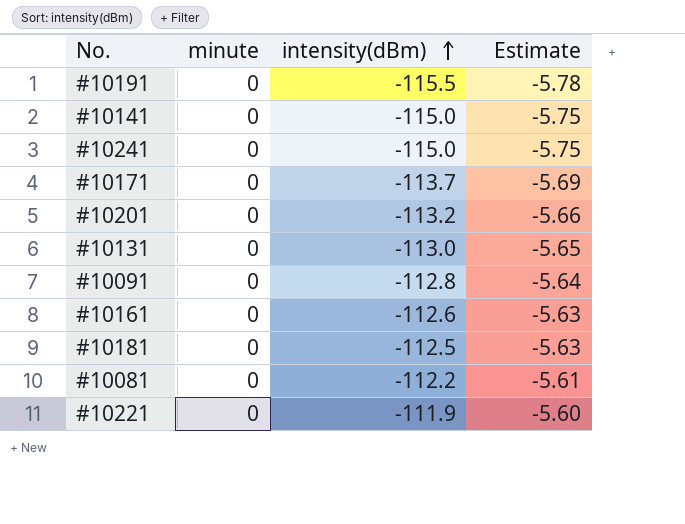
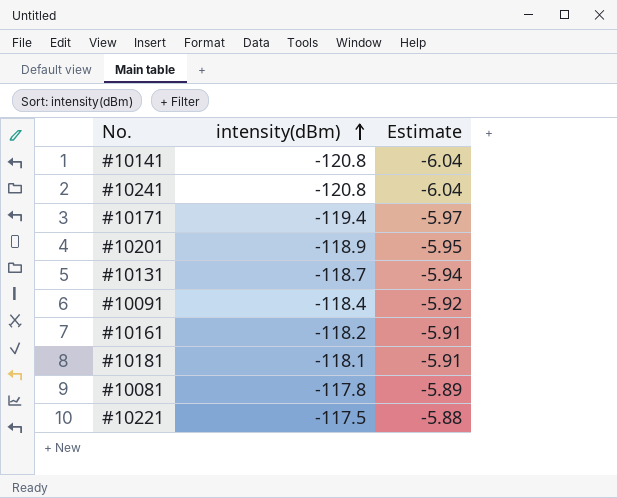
column minute | position: 2 -> none
row #10191: 0 | -115.5 | -5.78 -> none
#10141 | intensity(dBm): -115.0 -> -120.8
#10141 | Estimate: -5.75 -> -6.04
#10241 | intensity(dBm): -115.0 -> -120.8
#10241 | Estimate: -5.75 -> -6.04
#10171 | intensity(dBm): -113.7 -> -119.4
#10171 | Estimate: -5.69 -> -5.97
#10201 | intensity(dBm): -113.2 -> -118.9
#10201 | Estimate: -5.66 -> -5.95
#10131 | intensity(dBm): -113.0 -> -118.7
#10131 | Estimate: -5.65 -> -5.94
#10091 | intensity(dBm): -112.8 -> -118.4
#10091 | Estimate: -5.64 -> -5.92
#10161 | intensity(dBm): -112.6 -> -118.2
#10161 | Estimate: -5.63 -> -5.91
#10181 | intensity(dBm): -112.5 -> -118.1
#10181 | Estimate: -5.63 -> -5.91
#10081 | intensity(dBm): -112.2 -> -117.8
#10081 | Estimate: -5.61 -> -5.89
#10221 | intensity(dBm): -111.9 -> -117.5
#10221 | Estimate: -5.60 -> -5.88

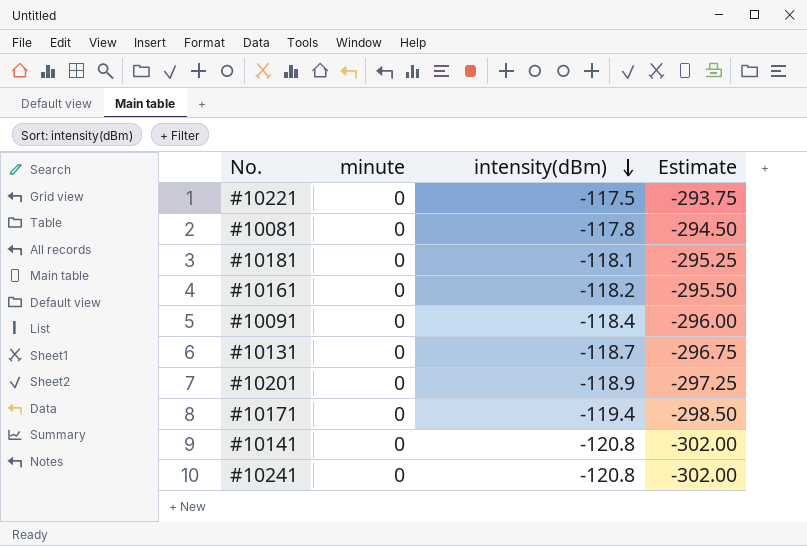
row order: intensity(dBm) ascending -> intensity(dBm) descending
column minute | position: none -> 2
column Estimate | formula: [intensity(dBm)] * 0.05 -> [intensity(dBm)] * 2.5

